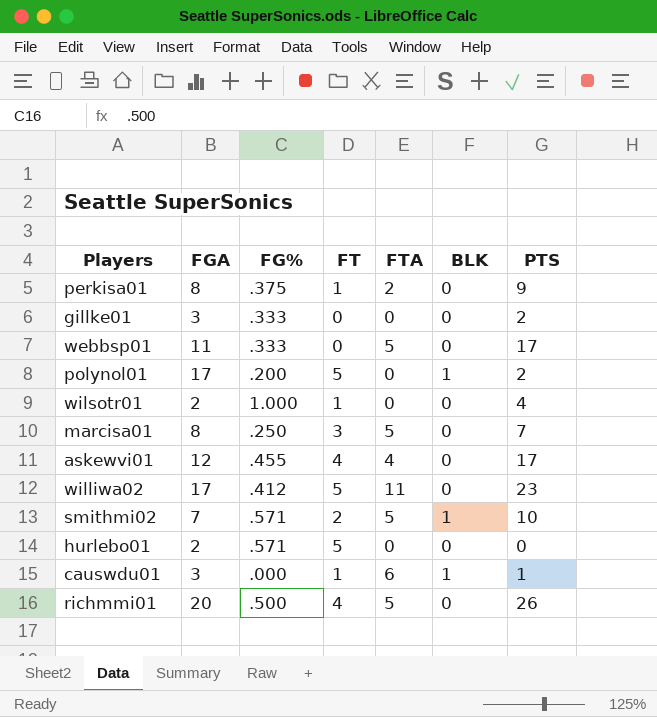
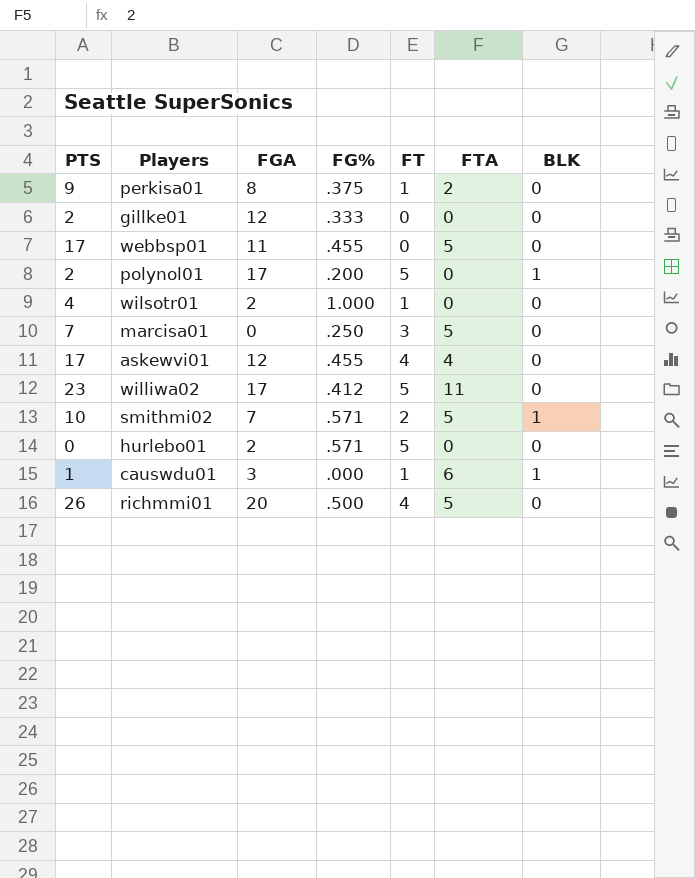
column PTS | position: 7 -> 1
gillke01 | FGA: 3 -> 12
webbsp01 | FG%: .333 -> .455
marcisa01 | FGA: 8 -> 0

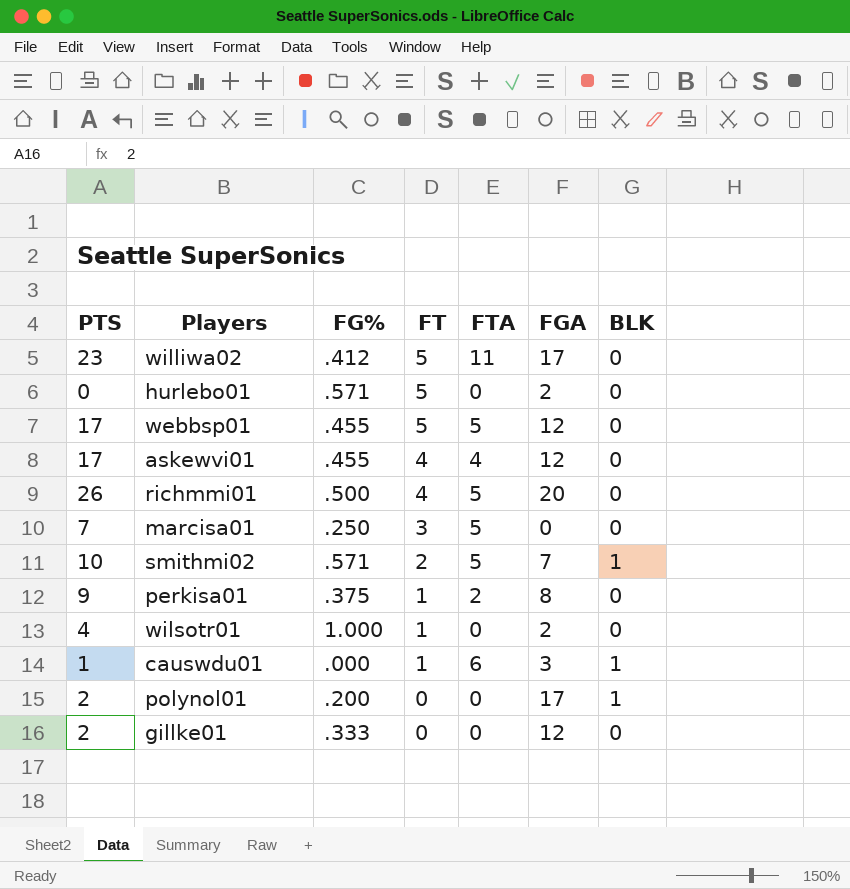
row order: none -> FT descending
column FGA | position: 3 -> 6
webbsp01 | FT: 0 -> 5
webbsp01 | FGA: 11 -> 12
polynol01 | FT: 5 -> 0

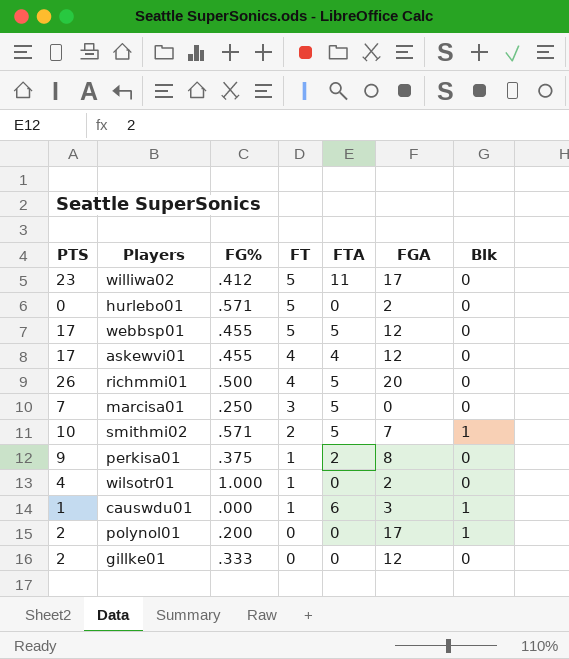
column name: BLK -> Blk

